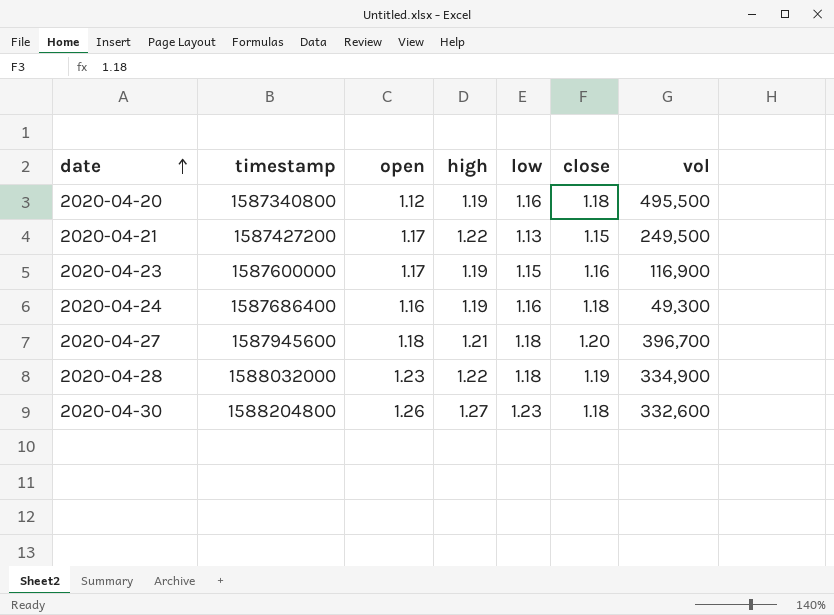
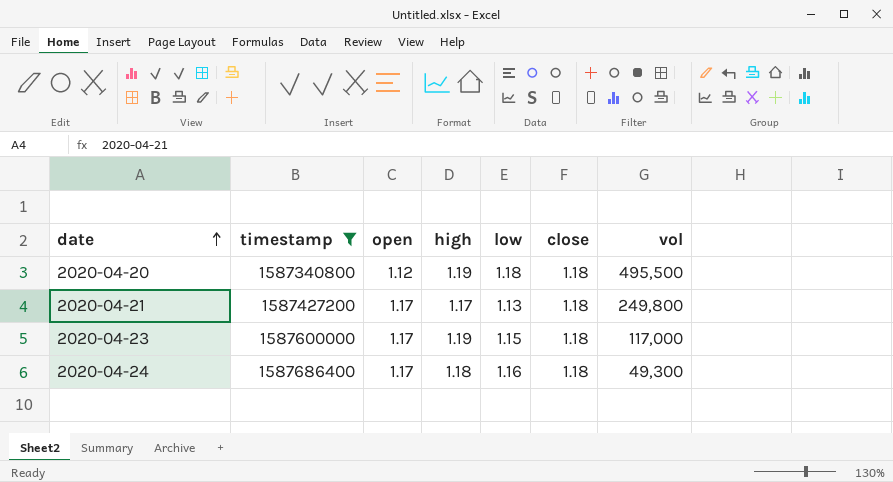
filter: none -> timestamp <= 1587686400
2020-04-20 | low: 1.16 -> 1.18
2020-04-21 | high: 1.22 -> 1.17
2020-04-21 | close: 1.15 -> 1.18
2020-04-21 | vol: 249,500 -> 249,800
2020-04-23 | close: 1.16 -> 1.18
2020-04-23 | vol: 116,900 -> 117,000
2020-04-24 | open: 1.16 -> 1.17
2020-04-24 | high: 1.19 -> 1.18

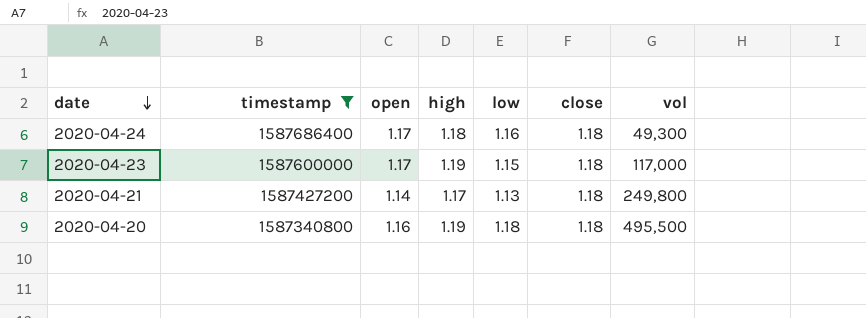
row order: date ascending -> date descending
2020-04-21 | open: 1.17 -> 1.14
2020-04-20 | open: 1.12 -> 1.16

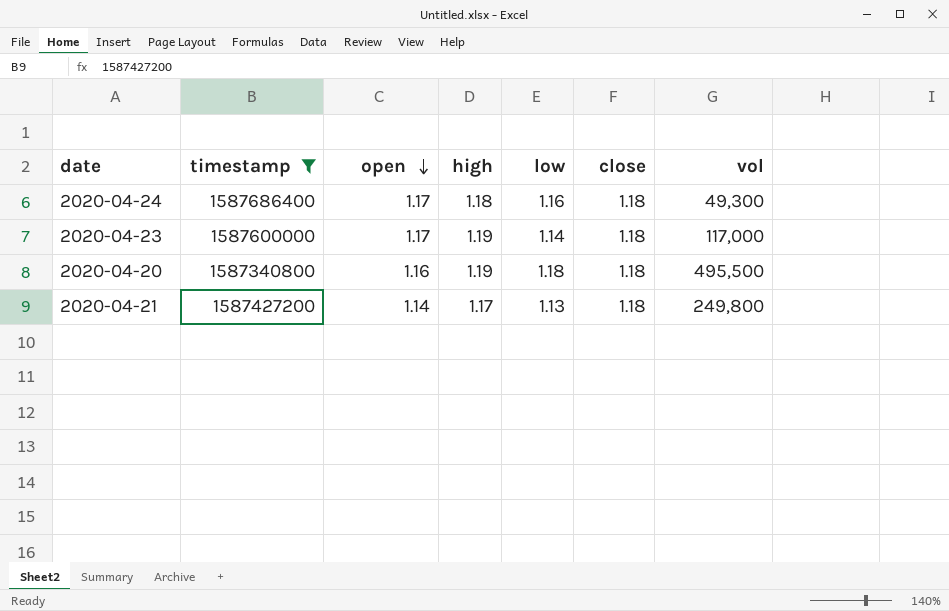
row order: date descending -> open descending
2020-04-23 | low: 1.15 -> 1.14

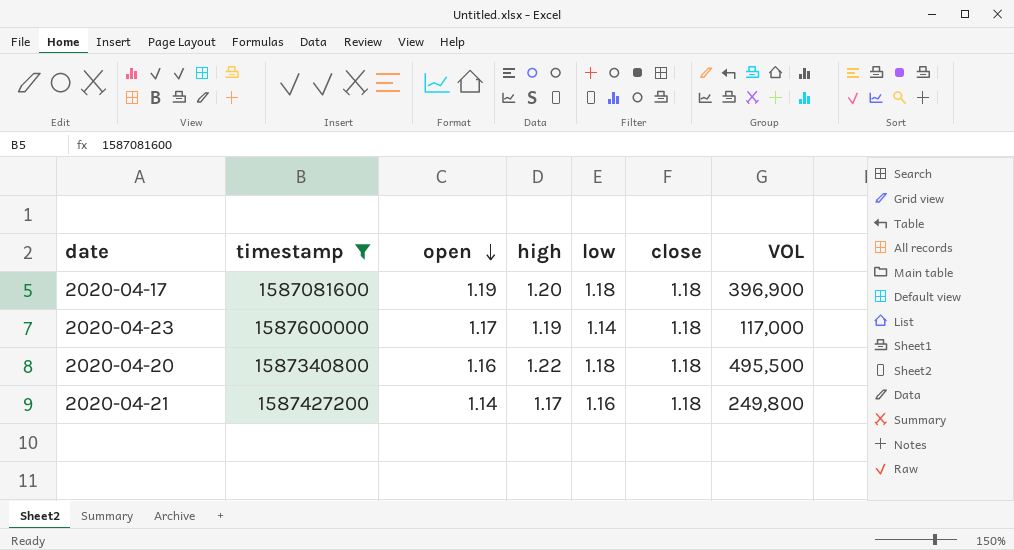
column name: vol -> VOL
row 2020-04-24: 1587686400 | 1.17 | 1.18 | 1.16 | 1.18 | 49,300 -> none
row 2020-04-17: none -> 1587081600 | 1.19 | 1.20 | 1.18 | 1.18 | 396,900
2020-04-20 | high: 1.19 -> 1.22
2020-04-21 | low: 1.13 -> 1.16

